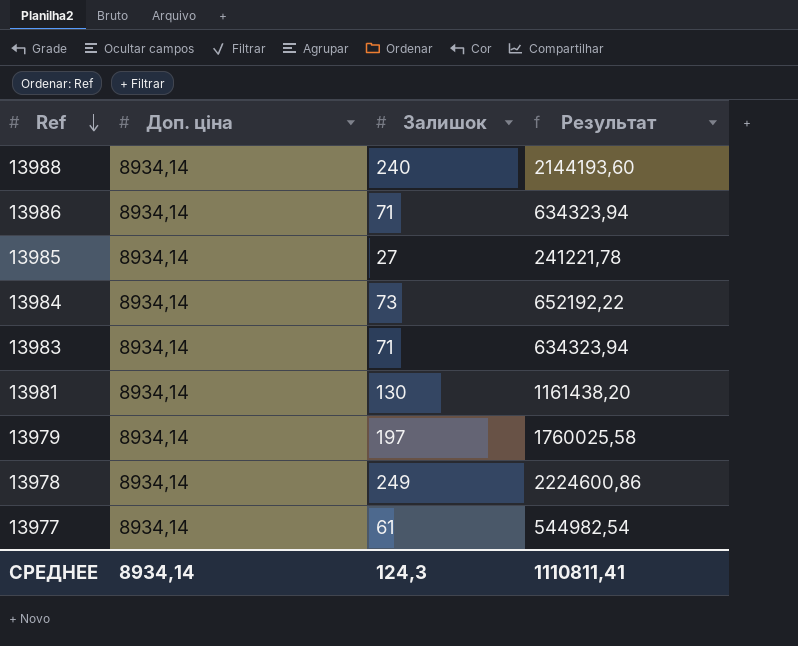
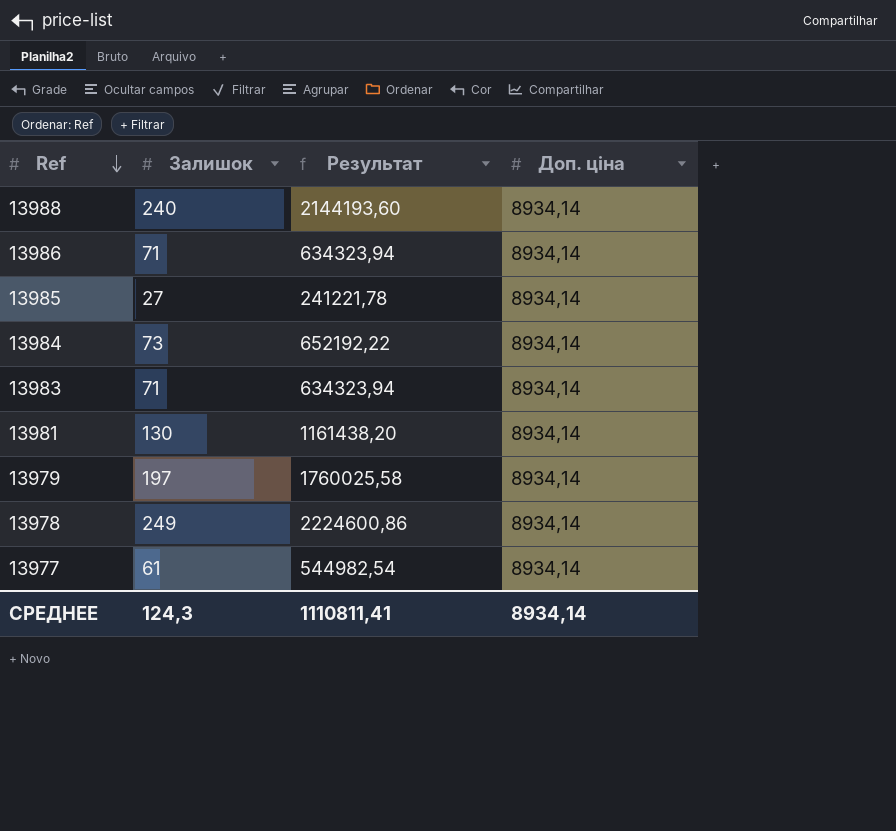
column Доп. ціна | position: 2 -> 4

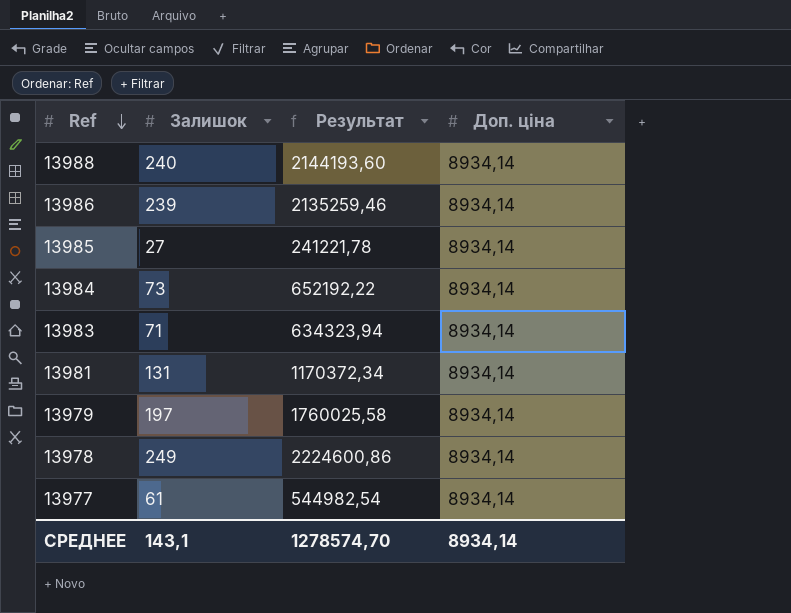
13986 | Залишок: 71 -> 239
13986 | Результат: 634323,94 -> 2135259,46
13981 | Залишок: 130 -> 131
13981 | Результат: 1161438,20 -> 1170372,34
СРЕДНЕЕ | Залишок: 124,3 -> 143,1
СРЕДНЕЕ | Результат: 1110811,41 -> 1278574,70

